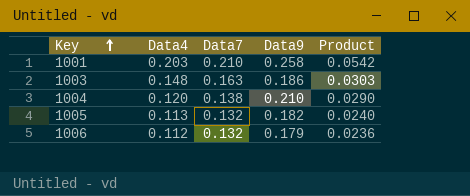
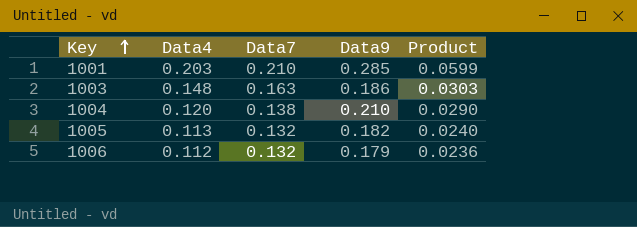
1001 | Data9: 0.258 -> 0.285
1001 | Product: 0.0542 -> 0.0599

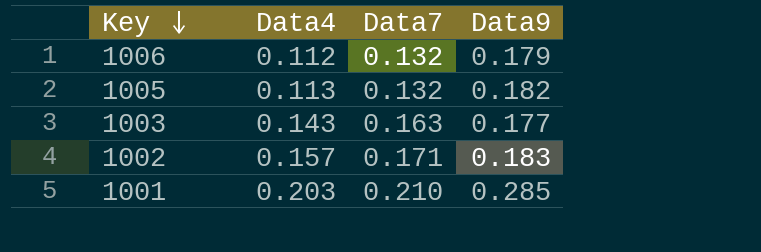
row order: Key ascending -> Key descending
column Product | formula: [Data7] * [Data9] -> none
row 1004: 0.120 | 0.138 | 0.210 | 0.0290 -> none
1003 | Data4: 0.148 -> 0.143
1003 | Data9: 0.186 -> 0.177
row 1002: none -> 0.157 | 0.171 | 0.183

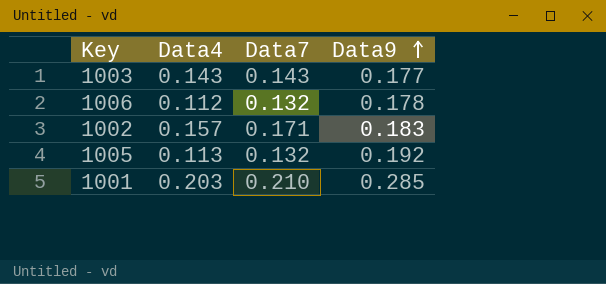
row order: Key descending -> Data9 ascending
1003 | Data7: 0.163 -> 0.143
1006 | Data9: 0.179 -> 0.178
1005 | Data9: 0.182 -> 0.192

